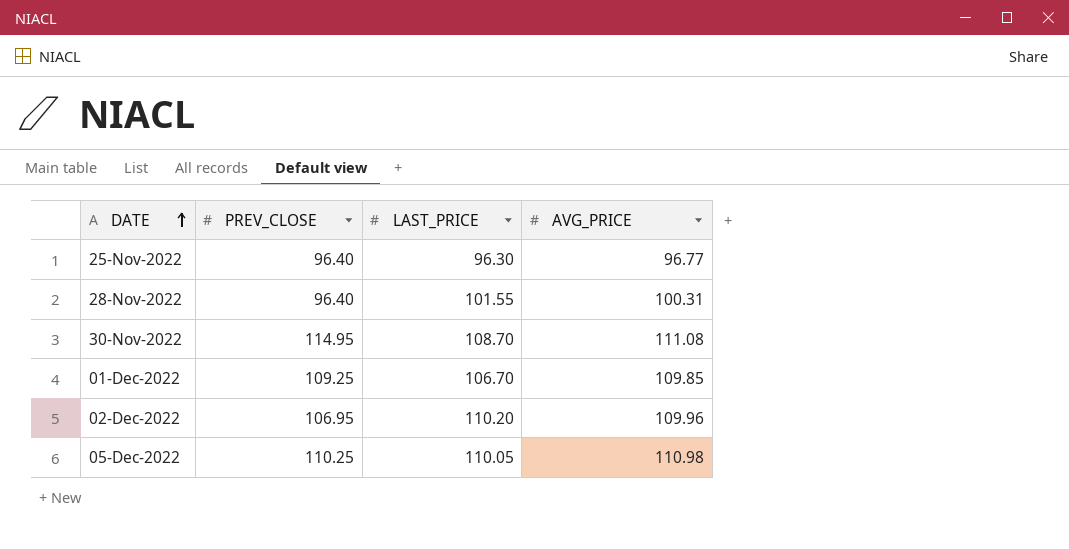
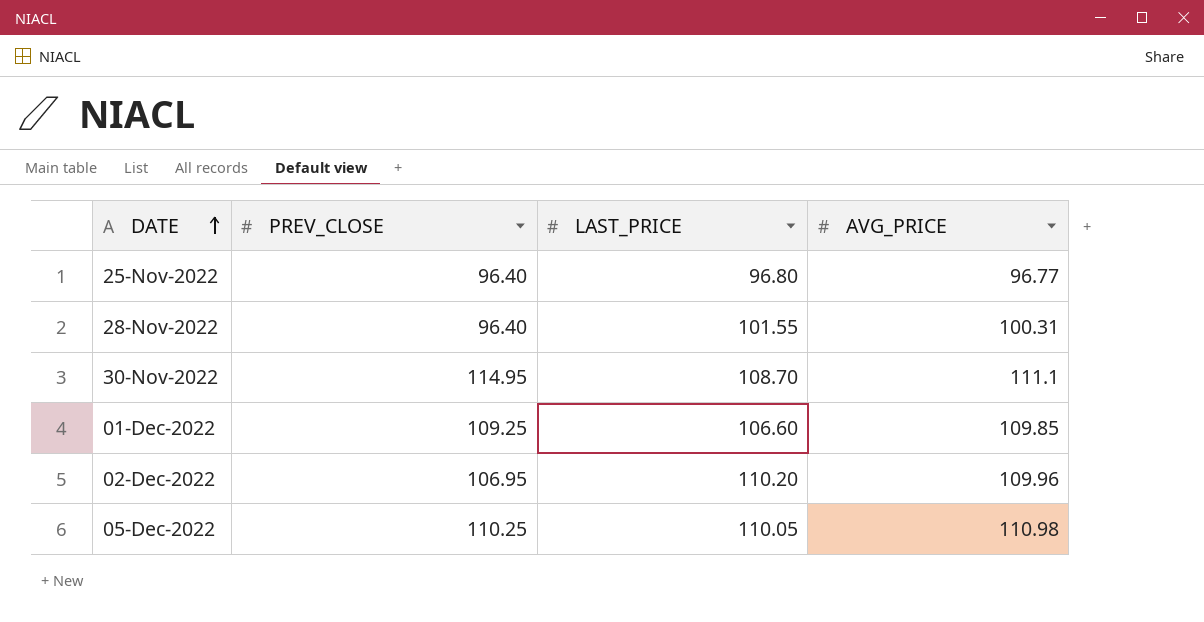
25-Nov-2022 | LAST_PRICE: 96.30 -> 96.80
30-Nov-2022 | AVG_PRICE: 111.08 -> 111.1
01-Dec-2022 | LAST_PRICE: 106.70 -> 106.60

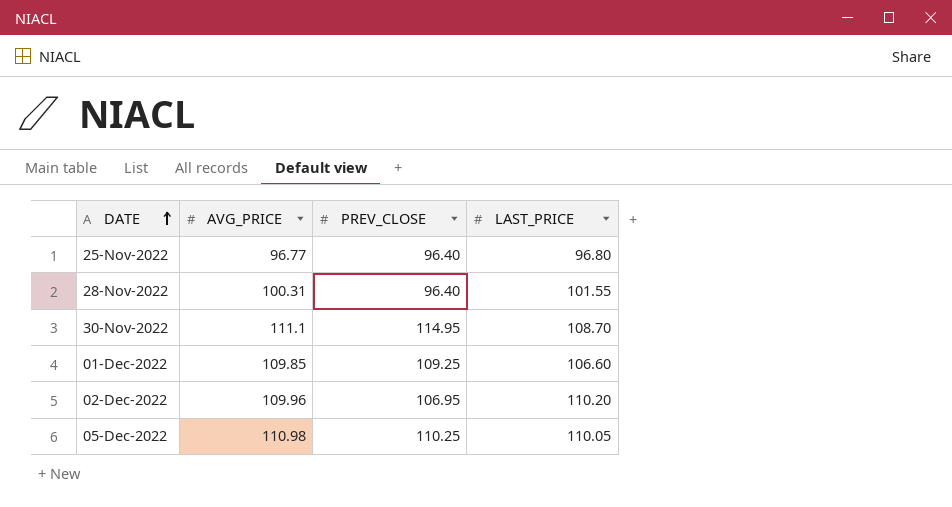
column AVG_PRICE | position: 4 -> 2

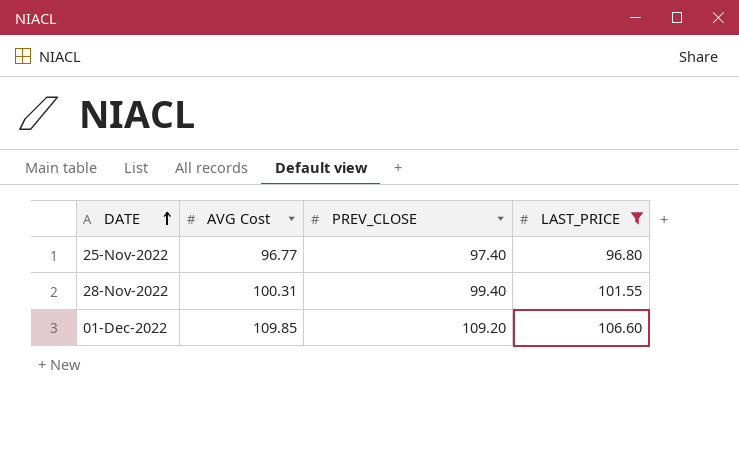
filter: none -> LAST_PRICE <= 106.60
column name: AVG_PRICE -> AVG Cost
25-Nov-2022 | PREV_CLOSE: 96.40 -> 97.40
28-Nov-2022 | PREV_CLOSE: 96.40 -> 99.40
01-Dec-2022 | PREV_CLOSE: 109.25 -> 109.20

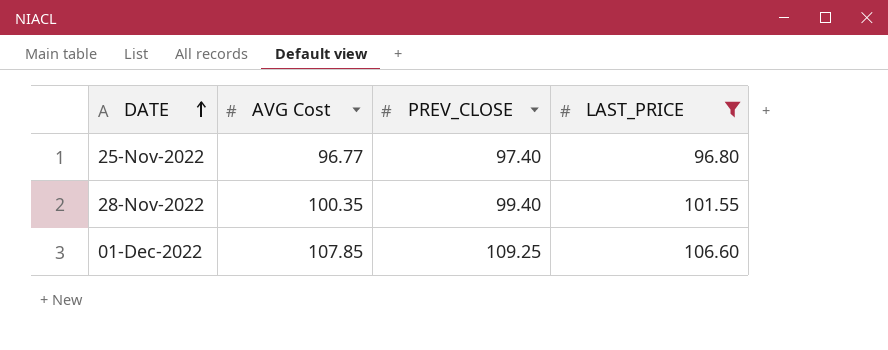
28-Nov-2022 | AVG Cost: 100.31 -> 100.35
01-Dec-2022 | AVG Cost: 109.85 -> 107.85
01-Dec-2022 | PREV_CLOSE: 109.20 -> 109.25

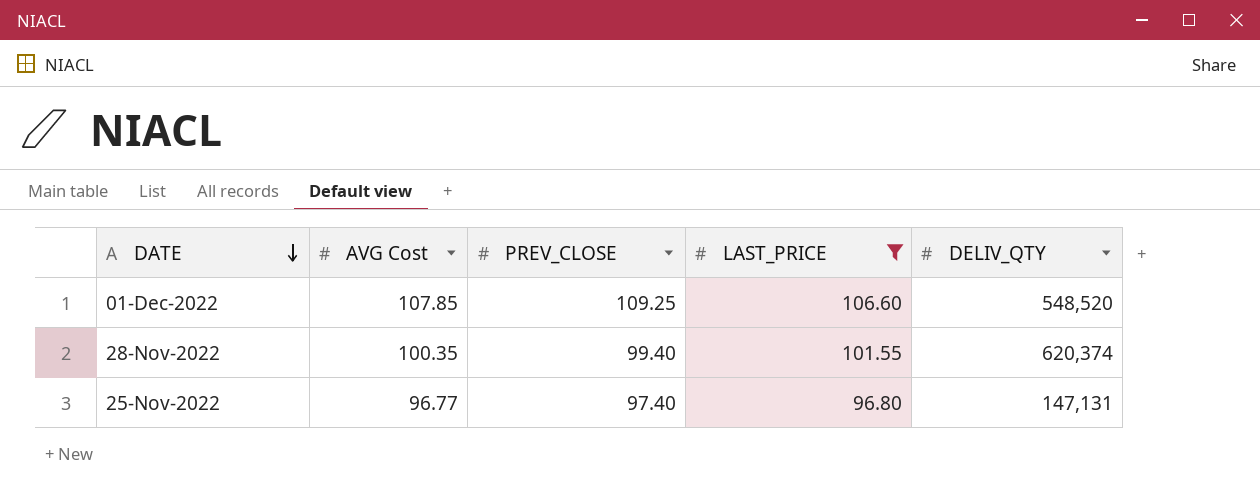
row order: DATE ascending -> DATE descending
column DELIV_QTY | position: none -> 5

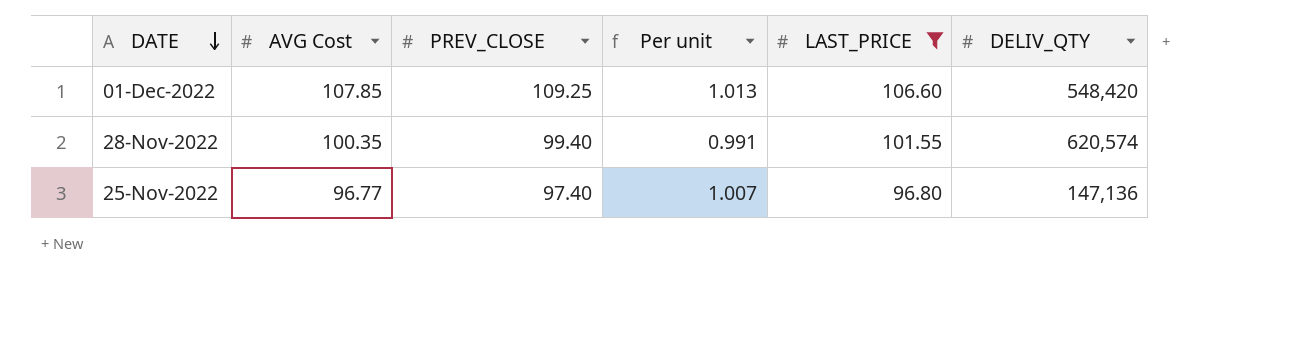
column Per unit | formula: none -> [PREV_CLOSE] / [AVG Cost]
01-Dec-2022 | DELIV_QTY: 548,520 -> 548,420
28-Nov-2022 | DELIV_QTY: 620,374 -> 620,574
25-Nov-2022 | DELIV_QTY: 147,131 -> 147,136

